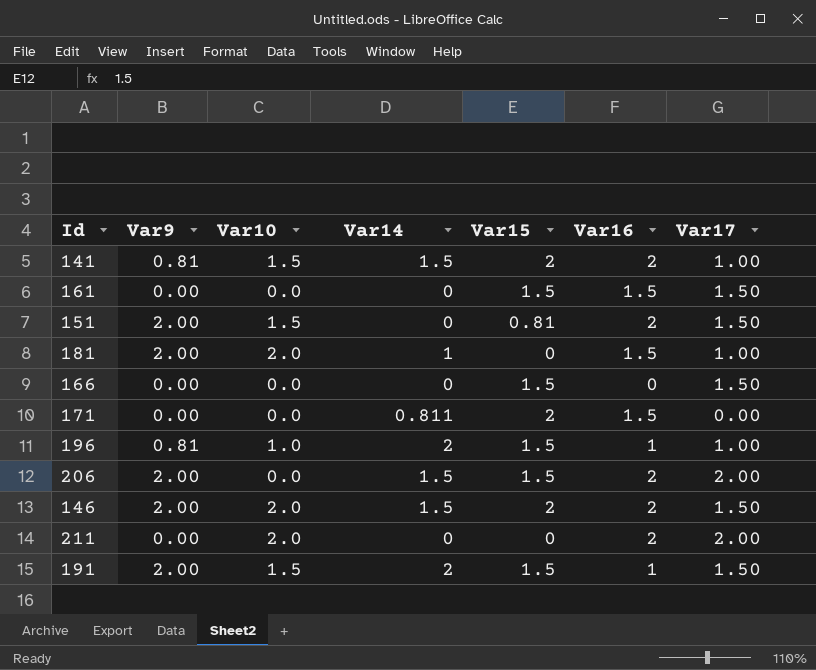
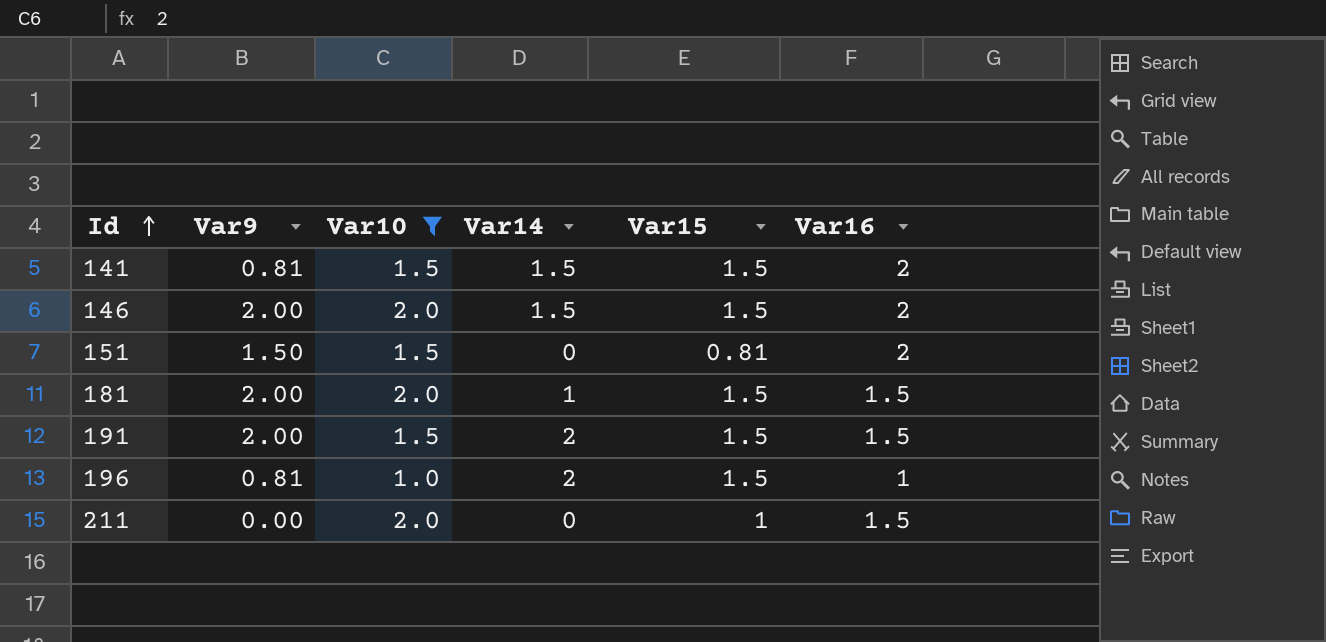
filter: none -> Var10 != 0.0
row order: none -> Id ascending
column Var17 | position: 7 -> none
141 | Var15: 2 -> 1.5
146 | Var15: 2 -> 1.5
151 | Var9: 2.00 -> 1.50
181 | Var15: 0 -> 1.5
191 | Var16: 1 -> 1.5
211 | Var15: 0 -> 1
211 | Var16: 2 -> 1.5

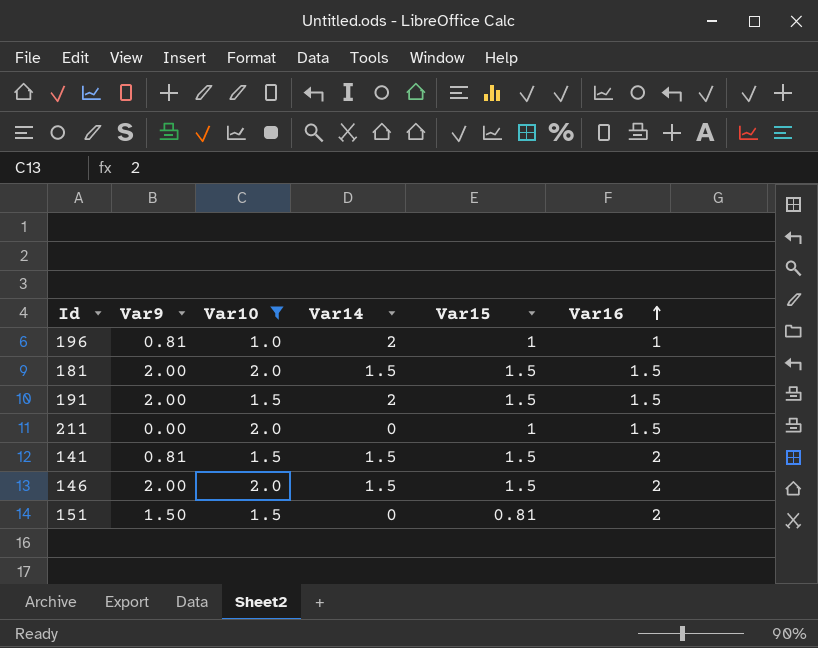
row order: Id ascending -> Var16 ascending
196 | Var15: 1.5 -> 1
181 | Var14: 1 -> 1.5

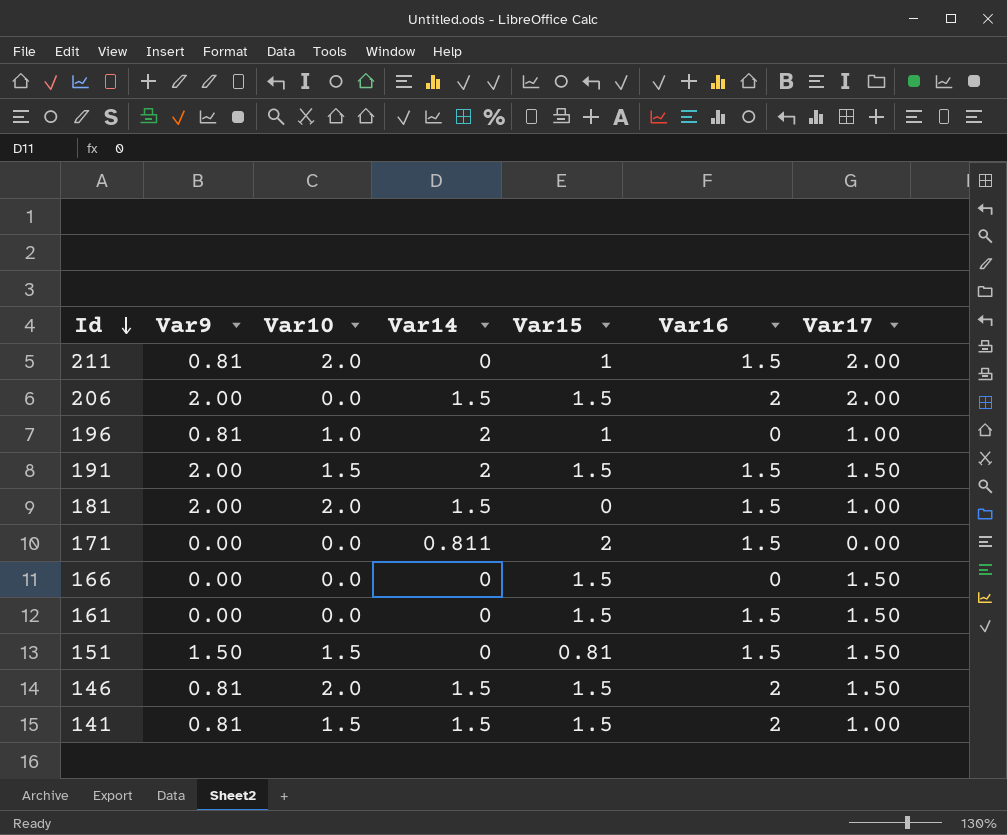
filter: Var10 != 0.0 -> none
row order: Var16 ascending -> Id descending
column Var17 | position: none -> 7
211 | Var9: 0.00 -> 0.81
196 | Var16: 1 -> 0
181 | Var15: 1.5 -> 0
151 | Var16: 2 -> 1.5
146 | Var9: 2.00 -> 0.81

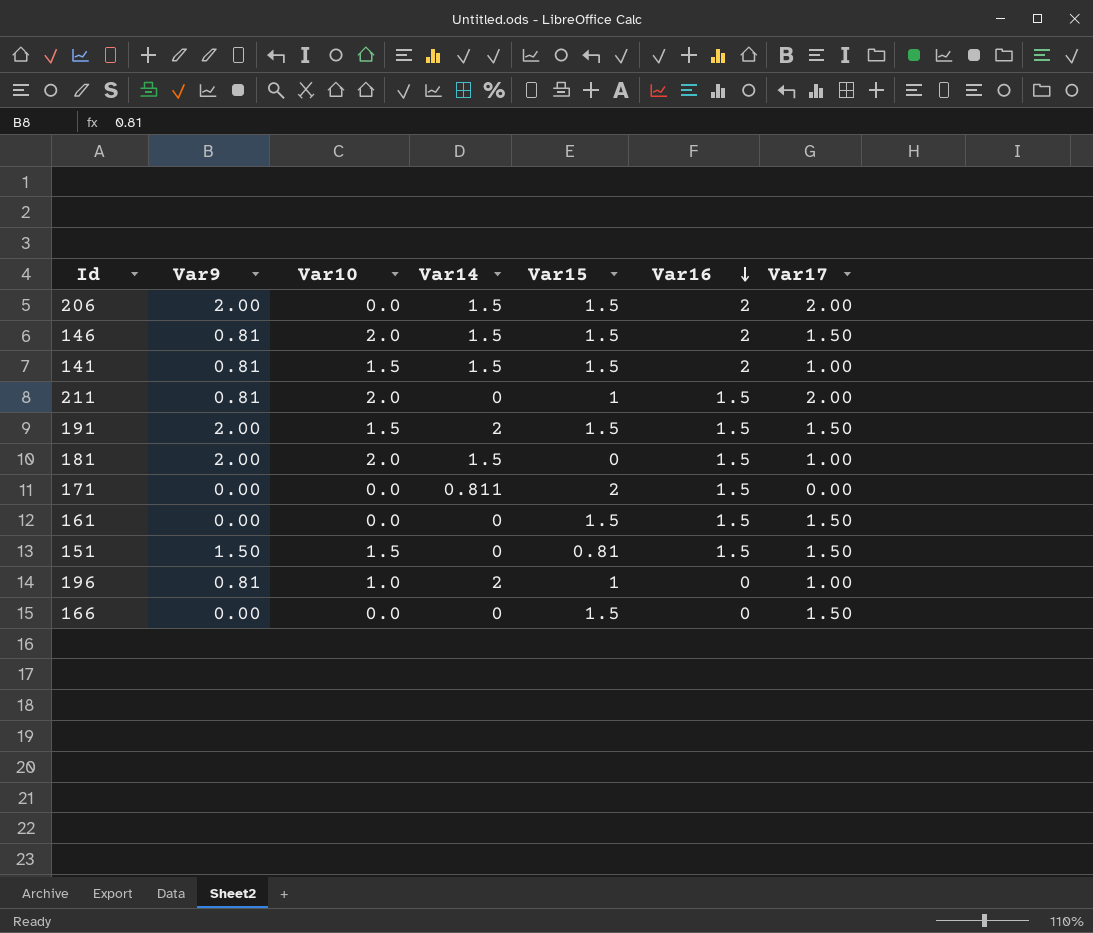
row order: Id descending -> Var16 descending

